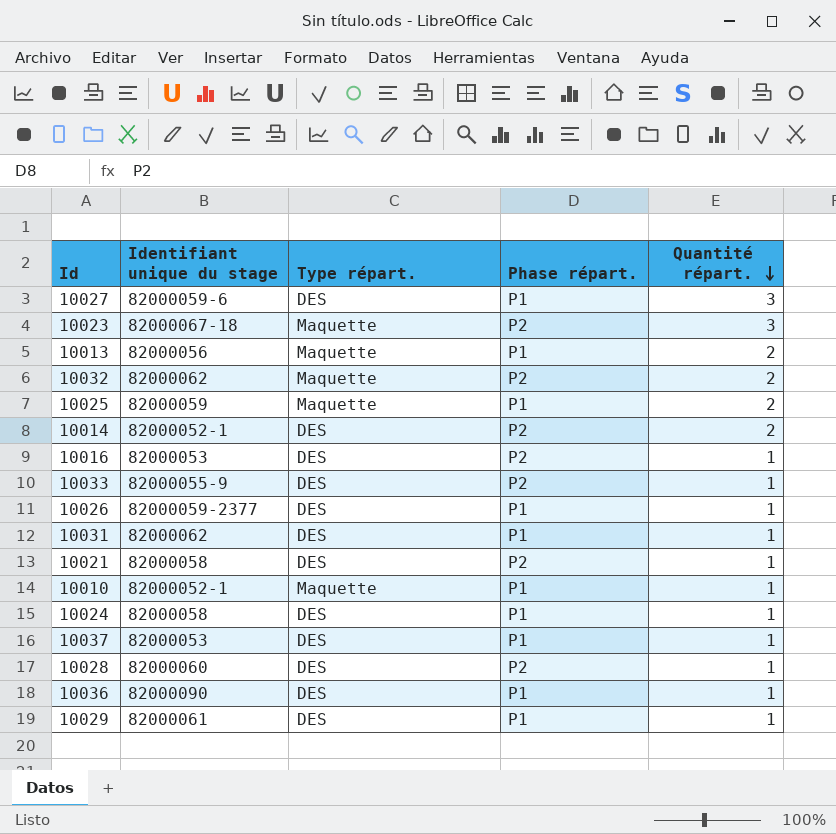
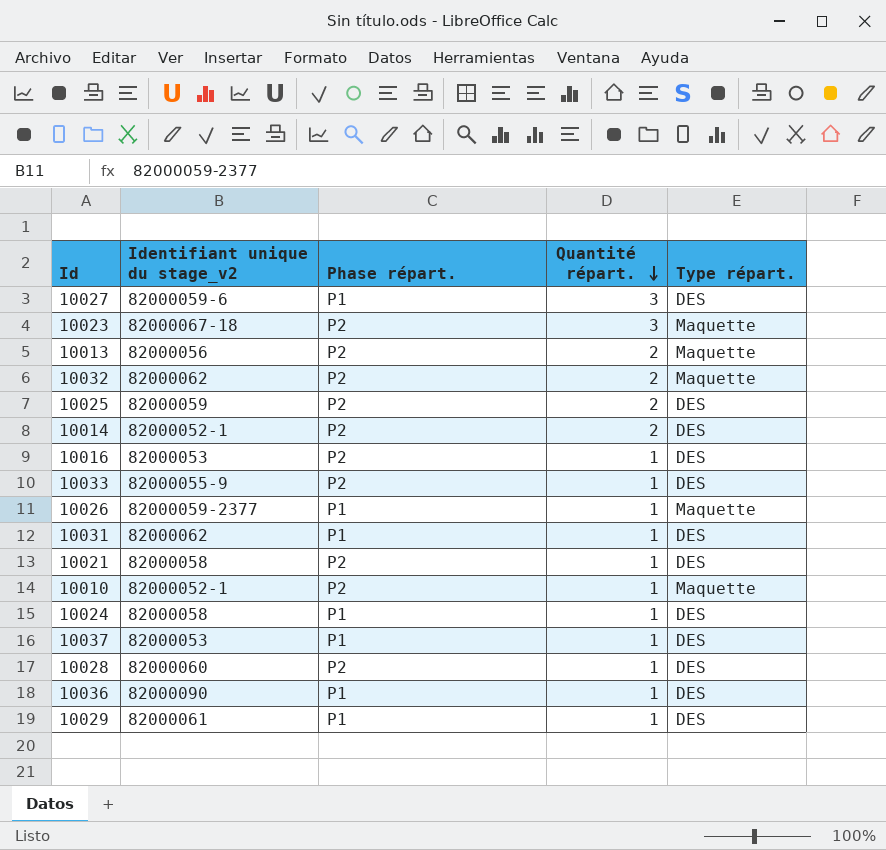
column name: Identifiant unique du stage -> Identifiant unique du stage_v2
column Type répart. | position: 3 -> 5
10013 | Phase répart.: P1 -> P2
10025 | Phase répart.: P1 -> P2
10025 | Type répart.: Maquette -> DES
10026 | Type répart.: DES -> Maquette
10010 | Phase répart.: P1 -> P2

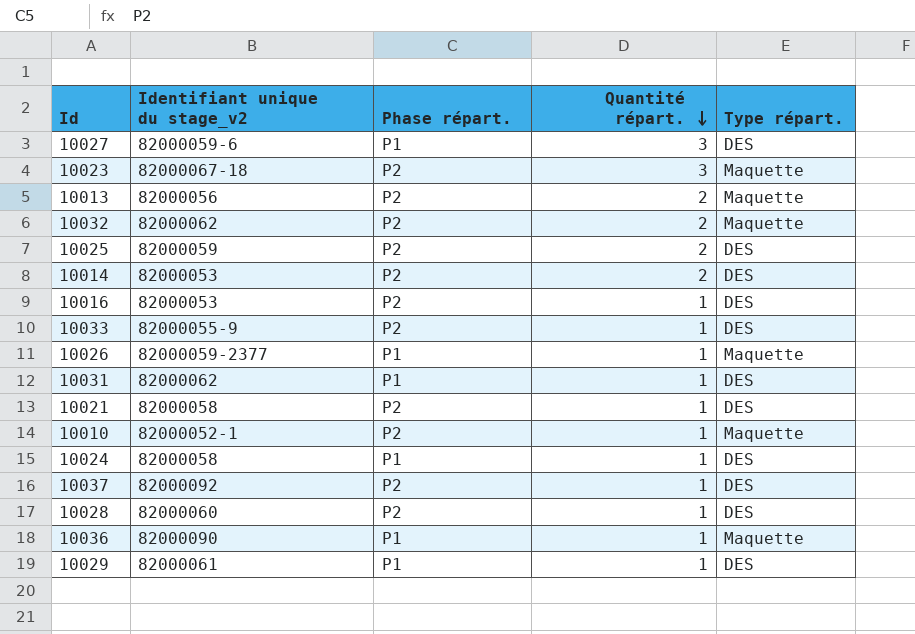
10014 | Identifiant unique du stage_v2: 82000052-1 -> 82000053
10037 | Identifiant unique du stage_v2: 82000053 -> 82000092
10037 | Phase répart.: P1 -> P2
10036 | Type répart.: DES -> Maquette

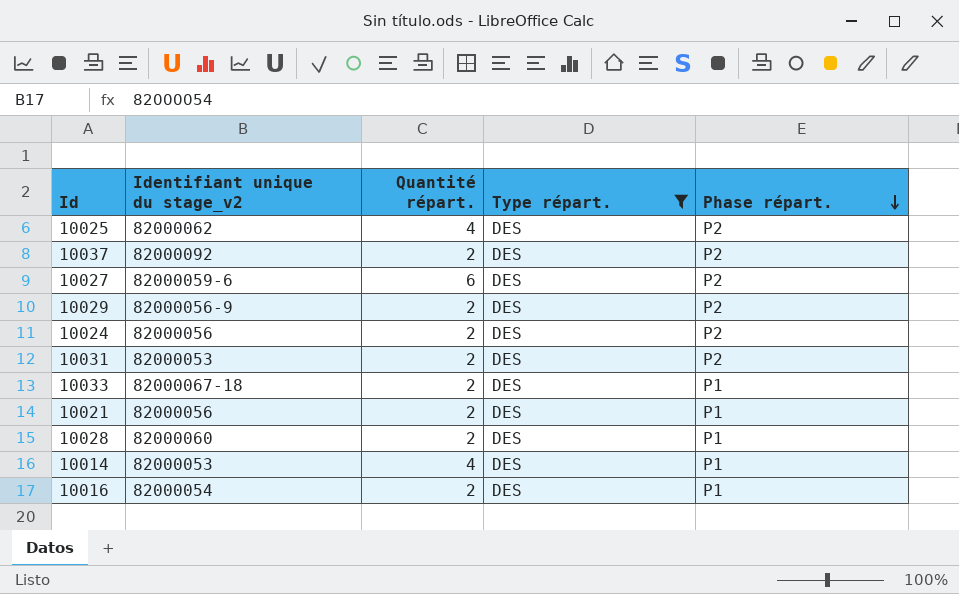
filter: none -> Type répart. = DES
row order: Quantité répart. descending -> Phase répart. descending
column Phase répart. | position: 3 -> 5
10025 | Identifiant unique du stage_v2: 82000059 -> 82000062
10025 | Quantité répart.: 2 -> 4
10037 | Quantité répart.: 1 -> 2
10027 | Quantité répart.: 3 -> 6
10027 | Phase répart.: P1 -> P2
10029 | Identifiant unique du stage_v2: 82000061 -> 82000056-9
10029 | Quantité répart.: 1 -> 2
10029 | Phase répart.: P1 -> P2
10024 | Identifiant unique du stage_v2: 82000058 -> 82000056
10024 | Quantité répart.: 1 -> 2
10024 | Phase répart.: P1 -> P2
10031 | Identifiant unique du stage_v2: 82000062 -> 82000053
10031 | Quantité répart.: 1 -> 2
10031 | Phase répart.: P1 -> P2
10033 | Identifiant unique du stage_v2: 82000055-9 -> 82000067-18
10033 | Quantité répart.: 1 -> 2
10033 | Phase répart.: P2 -> P1
10021 | Identifiant unique du stage_v2: 82000058 -> 82000056
10021 | Quantité répart.: 1 -> 2
10021 | Phase répart.: P2 -> P1
10028 | Quantité répart.: 1 -> 2
10028 | Phase répart.: P2 -> P1
10014 | Quantité répart.: 2 -> 4
10014 | Phase répart.: P2 -> P1
10016 | Identifiant unique du stage_v2: 82000053 -> 82000054
10016 | Quantité répart.: 1 -> 2
10016 | Phase répart.: P2 -> P1

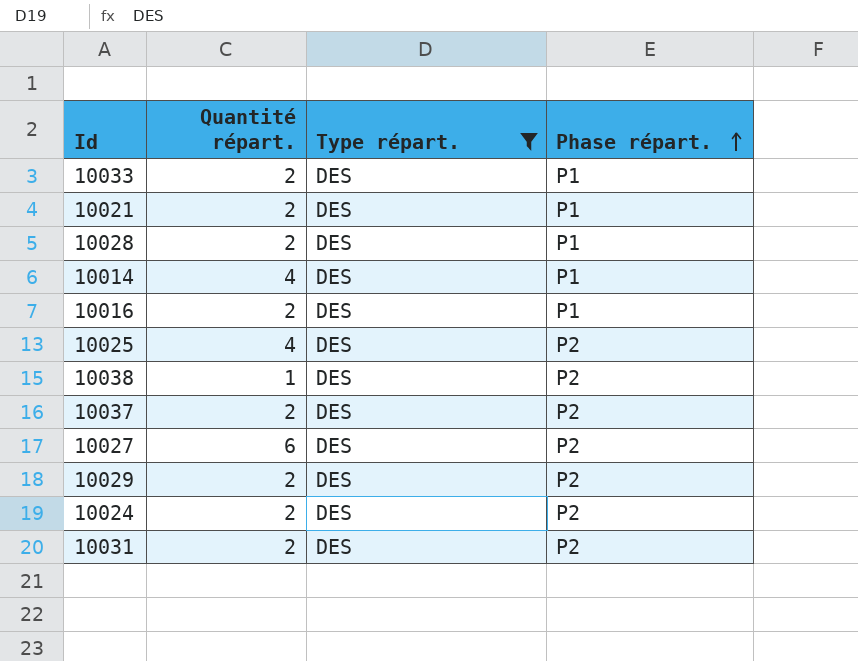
row order: Phase répart. descending -> Phase répart. ascending
column Identifiant unique du stage_v2 | position: 2 -> none
row 10038: none -> 1 | DES | P2

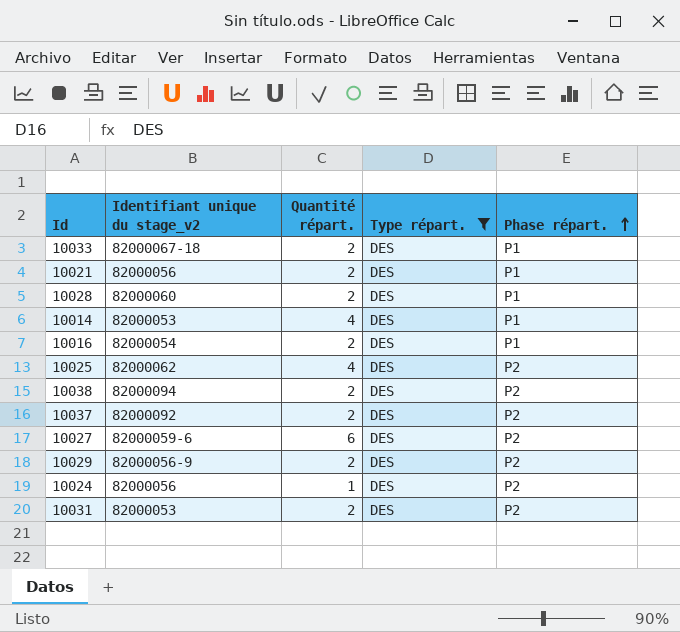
column Identifiant unique du stage_v2 | position: none -> 2
10038 | Quantité répart.: 1 -> 2
10024 | Quantité répart.: 2 -> 1

